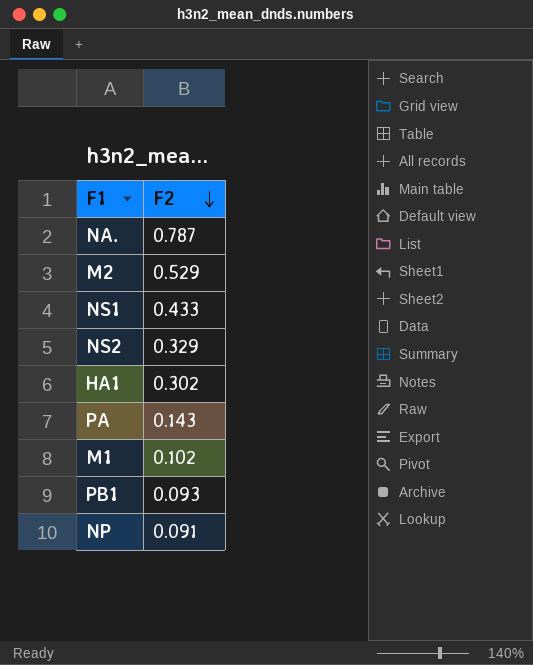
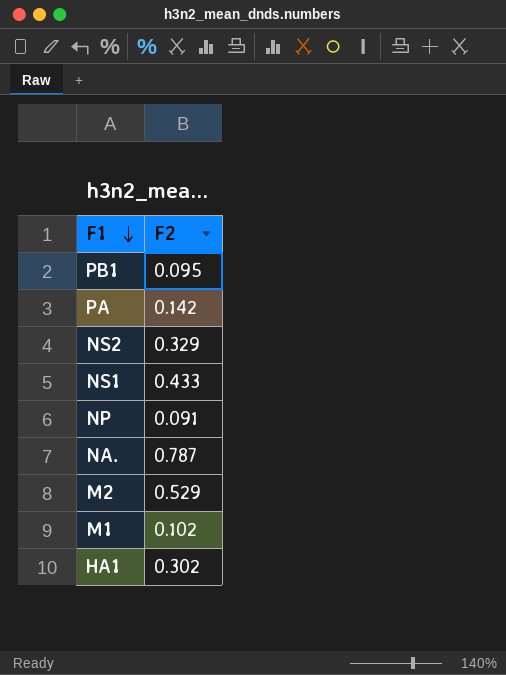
row order: F2 descending -> F1 descending
PB1 | F2: 0.093 -> 0.095
PA | F2: 0.143 -> 0.142

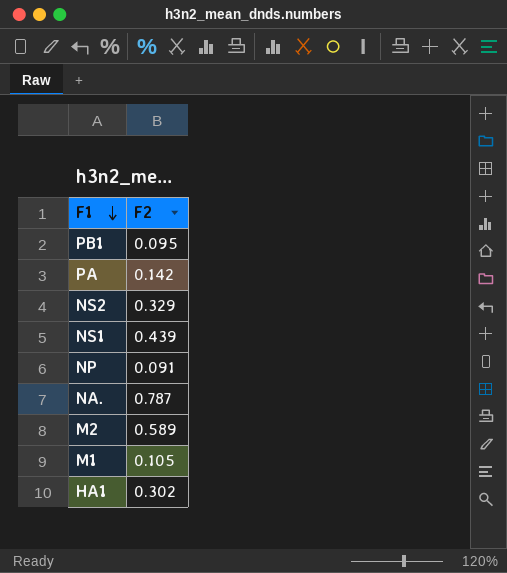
NS1 | F2: 0.433 -> 0.439
M2 | F2: 0.529 -> 0.589
M1 | F2: 0.102 -> 0.105

